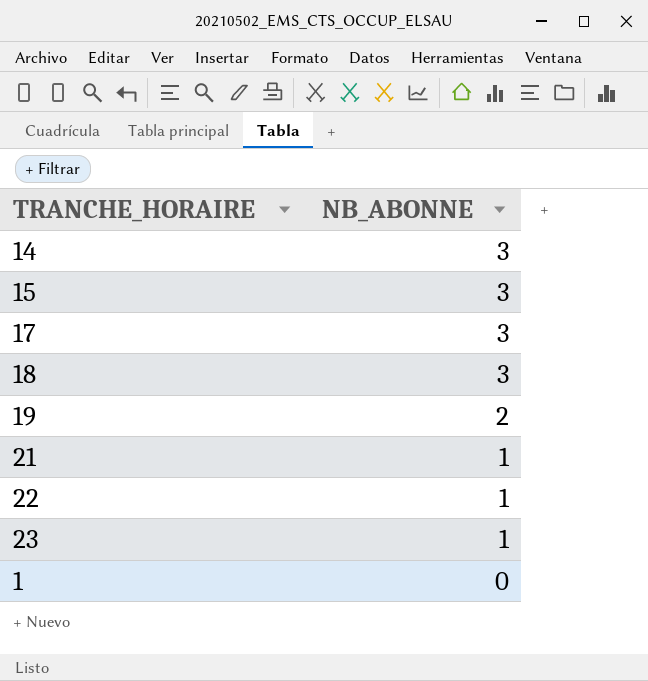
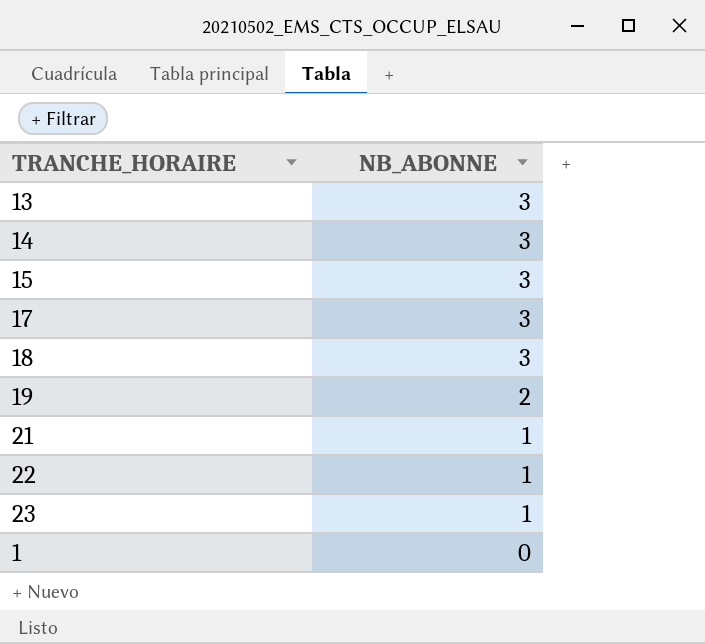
row 13: none -> 3

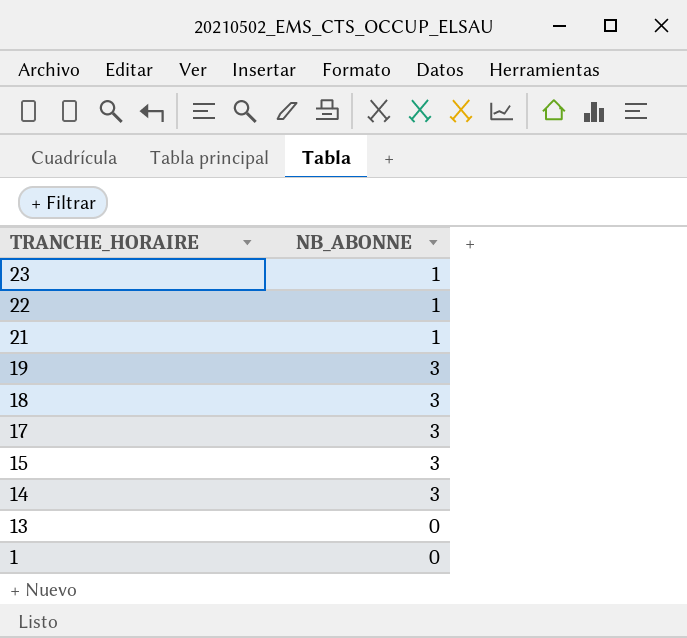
row order: NB_ABONNE descending -> TRANCHE_HORAIRE descending
19 | NB_ABONNE: 2 -> 3
13 | NB_ABONNE: 3 -> 0

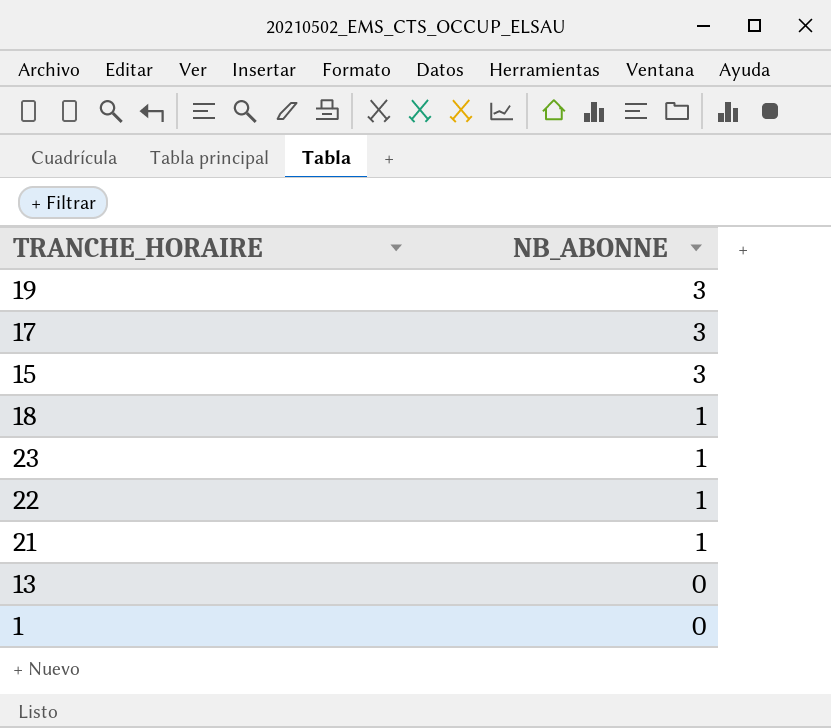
row order: TRANCHE_HORAIRE descending -> NB_ABONNE descending
row 14: 3 -> none
18 | NB_ABONNE: 3 -> 1

